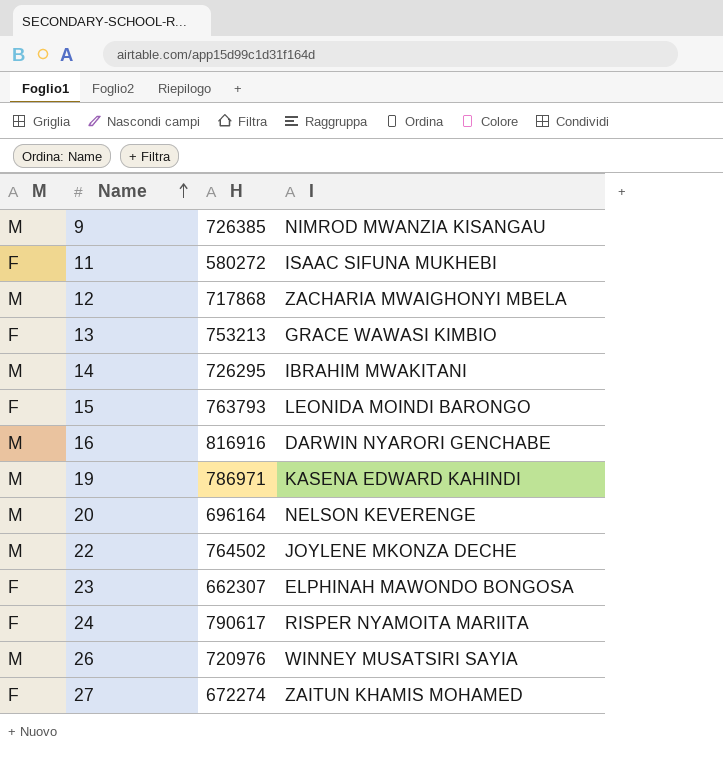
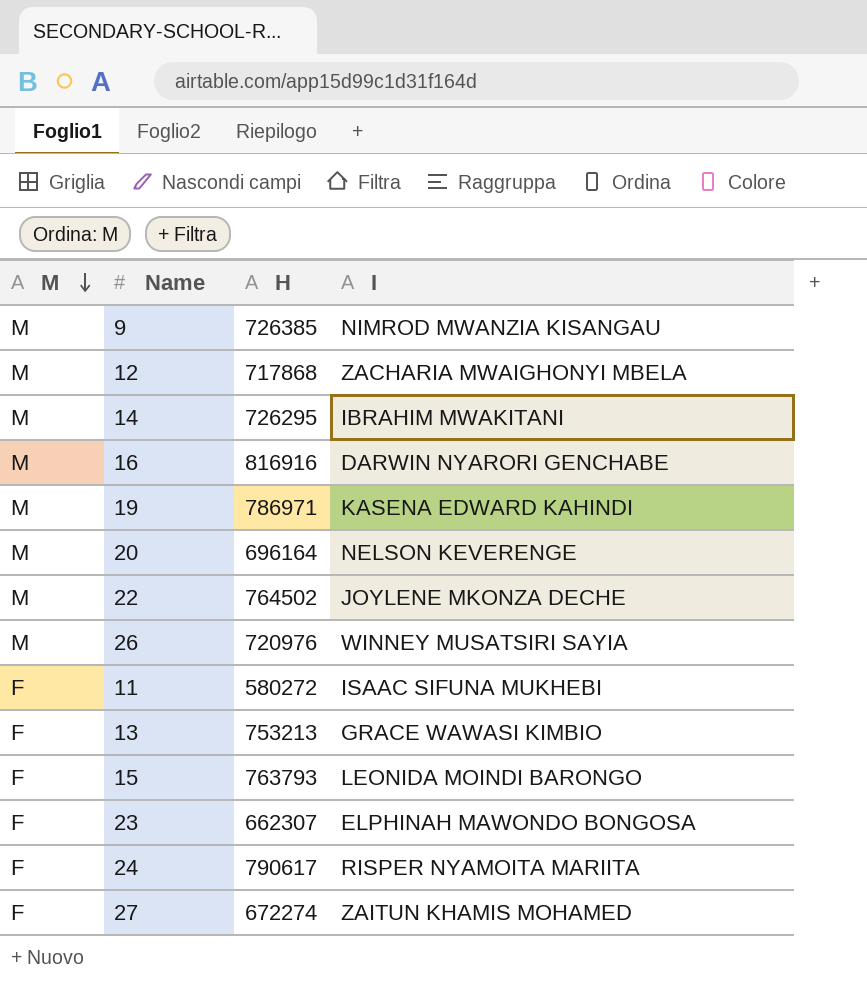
row order: Name ascending -> M descending

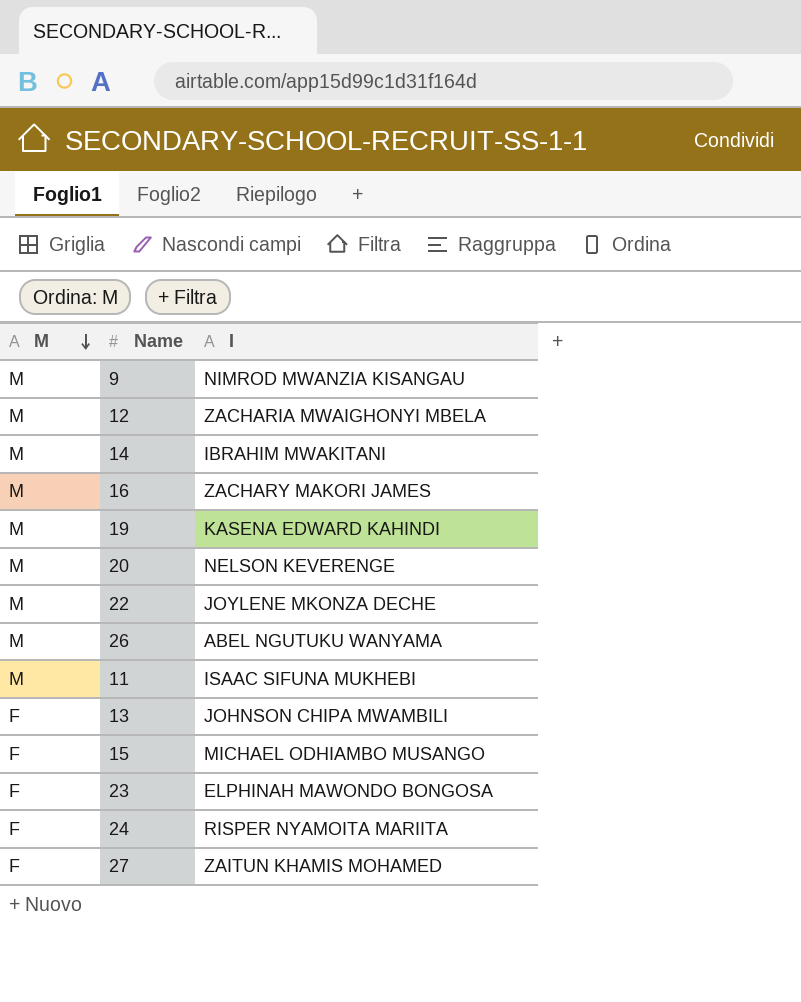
column H | position: 3 -> none
16 | I: DARWIN NYARORI GENCHABE -> ZACHARY MAKORI JAMES
26 | I: WINNEY MUSATSIRI SAYIA -> ABEL NGUTUKU WANYAMA
11 | M: F -> M
13 | I: GRACE WAWASI KIMBIO -> JOHNSON CHIPA MWAMBILI
15 | I: LEONIDA MOINDI BARONGO -> MICHAEL ODHIAMBO MUSANGO

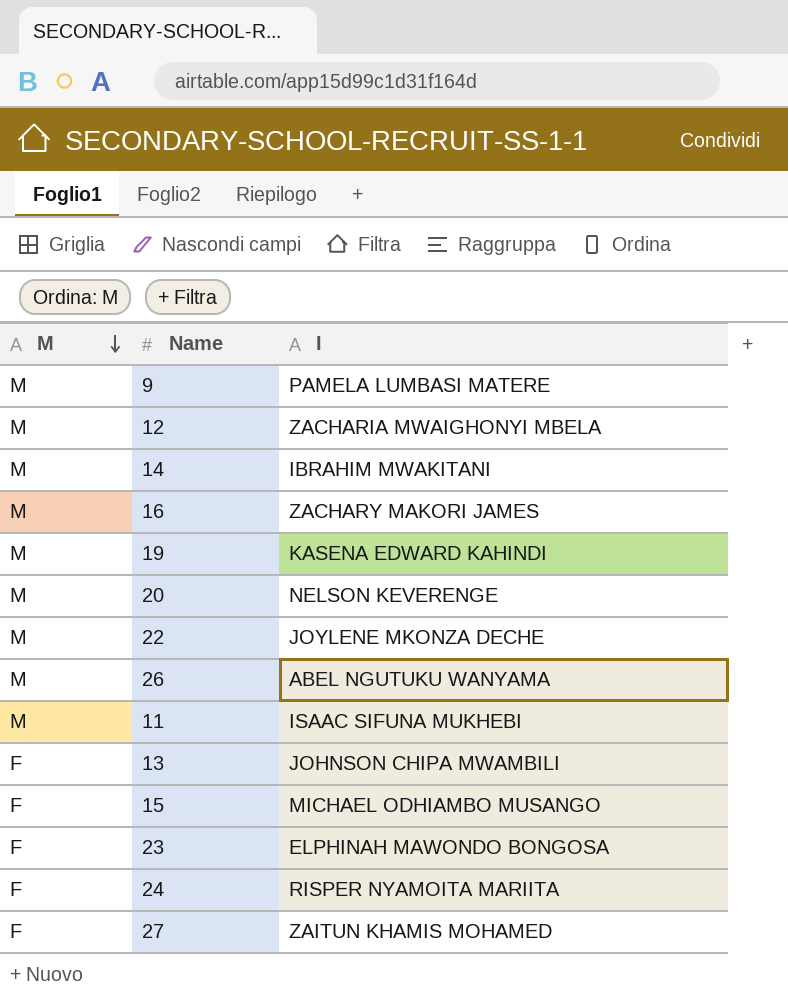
9 | I: NIMROD MWANZIA KISANGAU -> PAMELA LUMBASI MATERE

